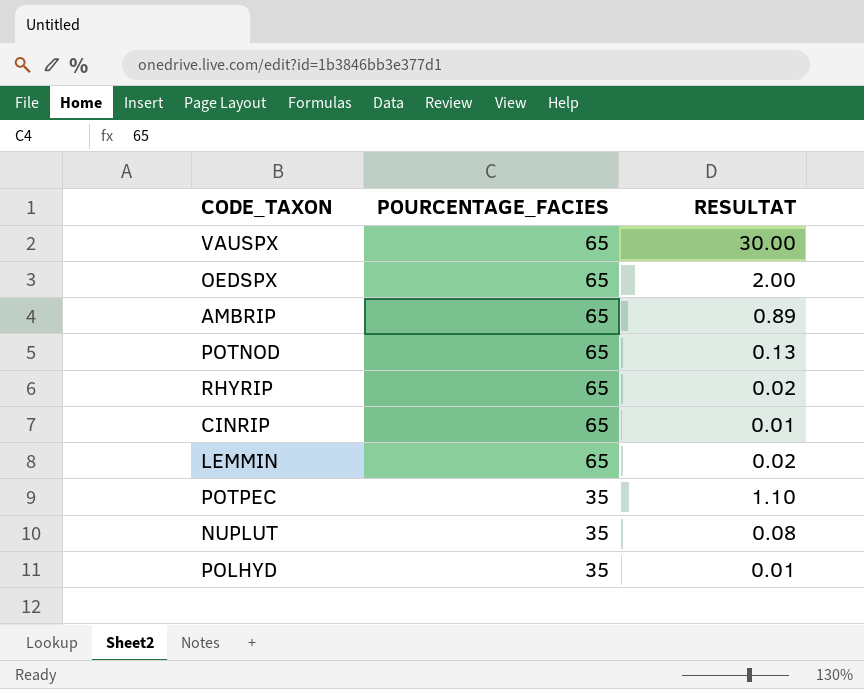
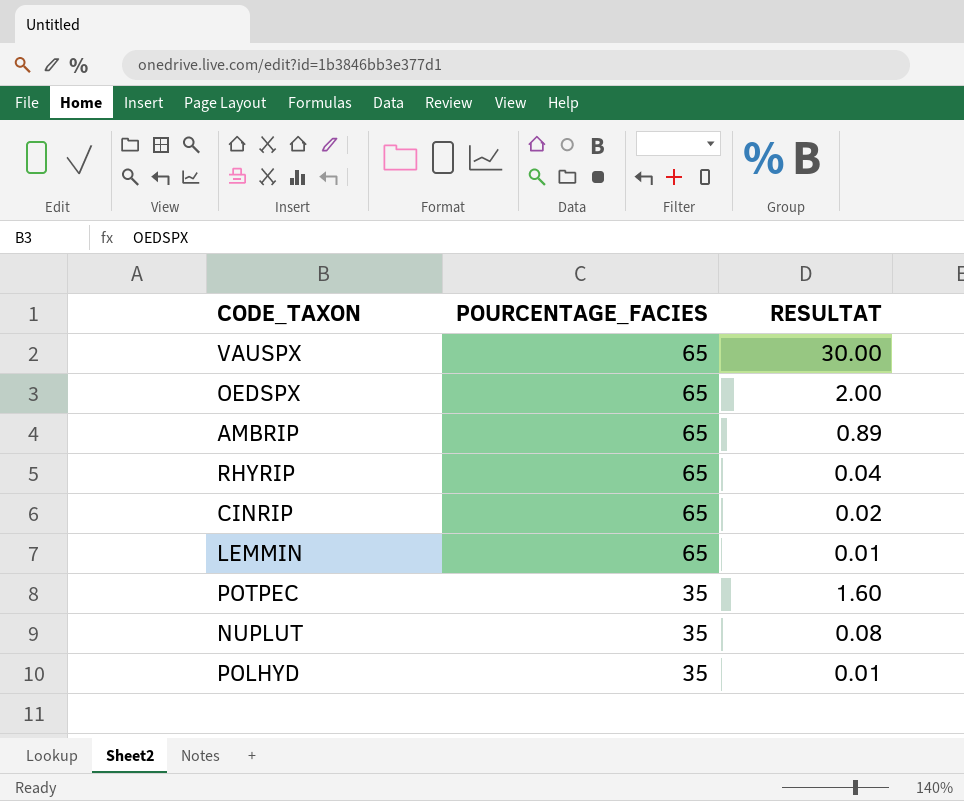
row POTNOD: 65 | 0.13 -> none
RHYRIP | RESULTAT: 0.02 -> 0.04
CINRIP | RESULTAT: 0.01 -> 0.02
LEMMIN | RESULTAT: 0.02 -> 0.01
POTPEC | RESULTAT: 1.10 -> 1.60

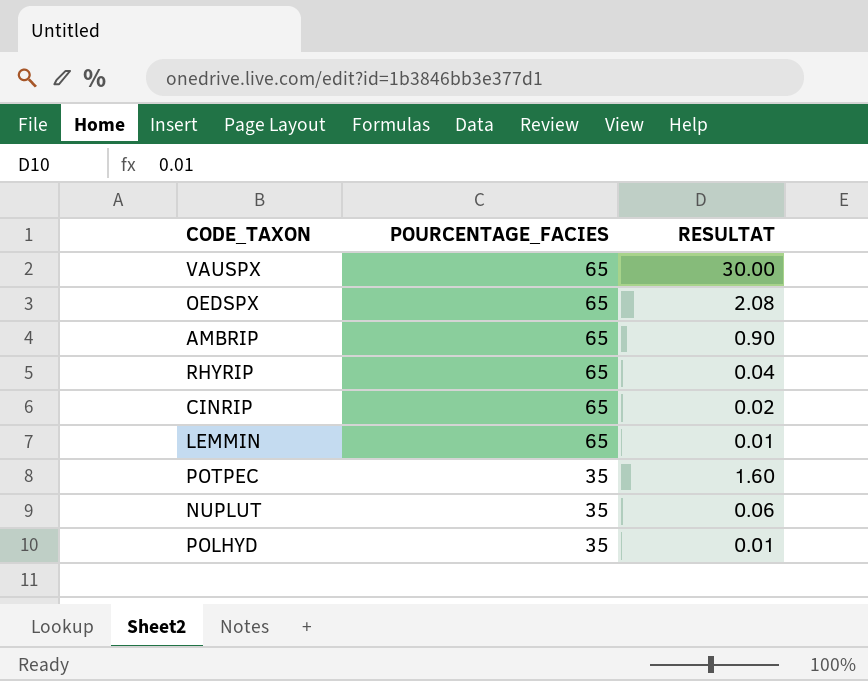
OEDSPX | RESULTAT: 2.00 -> 2.08
AMBRIP | RESULTAT: 0.89 -> 0.90
NUPLUT | RESULTAT: 0.08 -> 0.06

